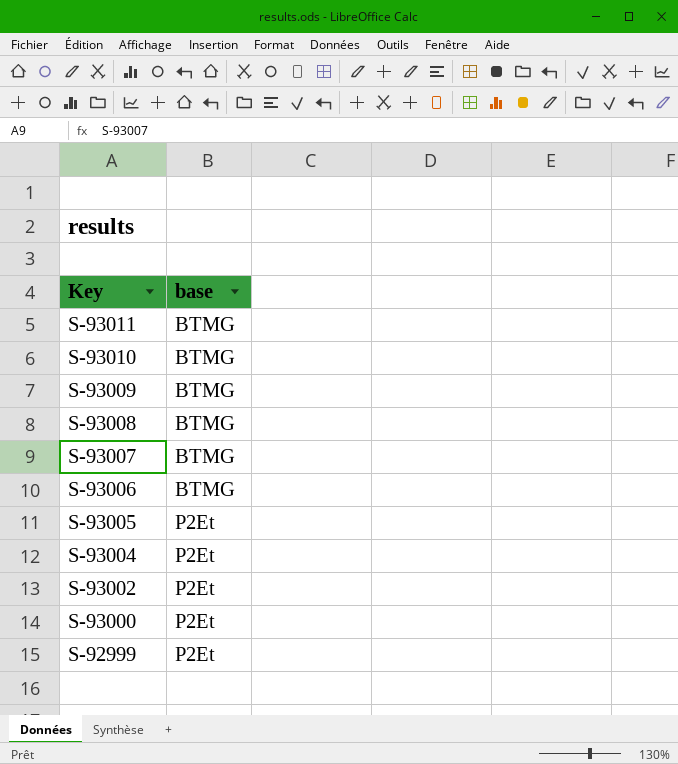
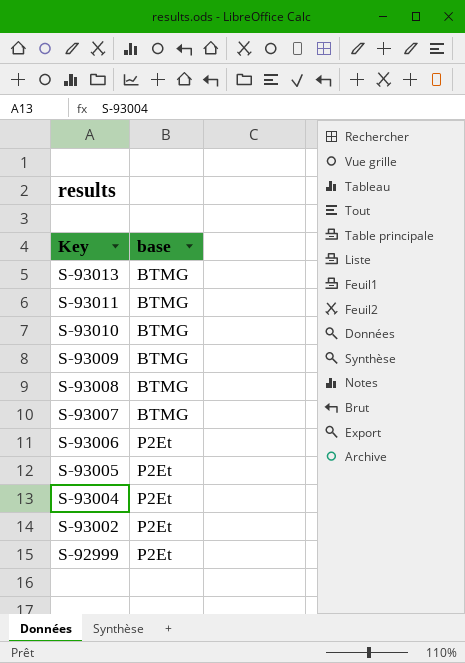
row S-93000: P2Et -> none
row S-93013: none -> BTMG
S-93006 | base: BTMG -> P2Et

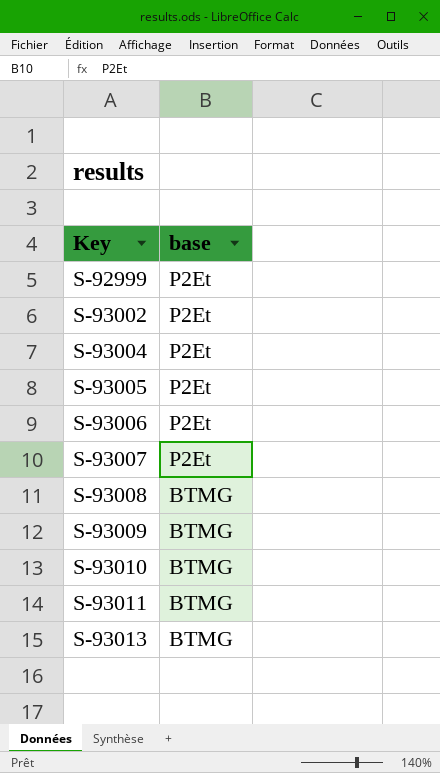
row order: Key descending -> Key ascending
S-93007 | base: BTMG -> P2Et

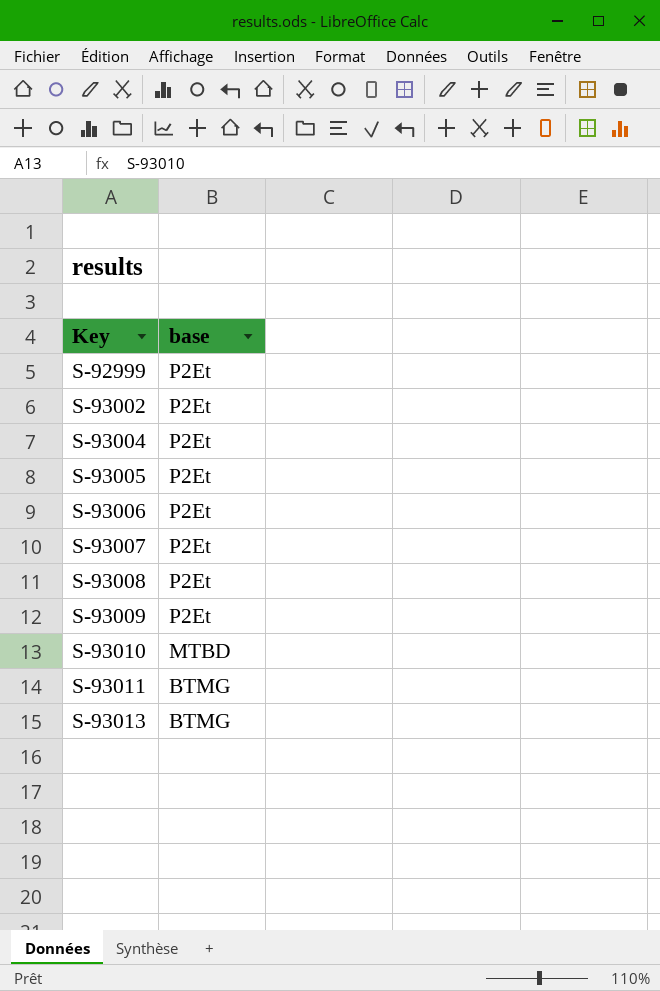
S-93008 | base: BTMG -> P2Et
S-93009 | base: BTMG -> P2Et
S-93010 | base: BTMG -> MTBD

